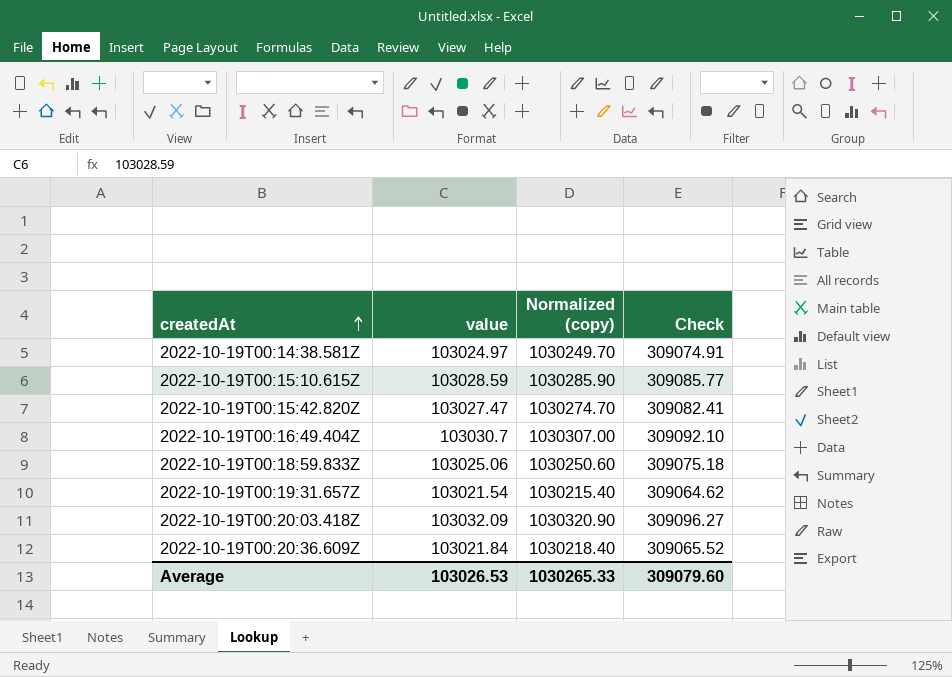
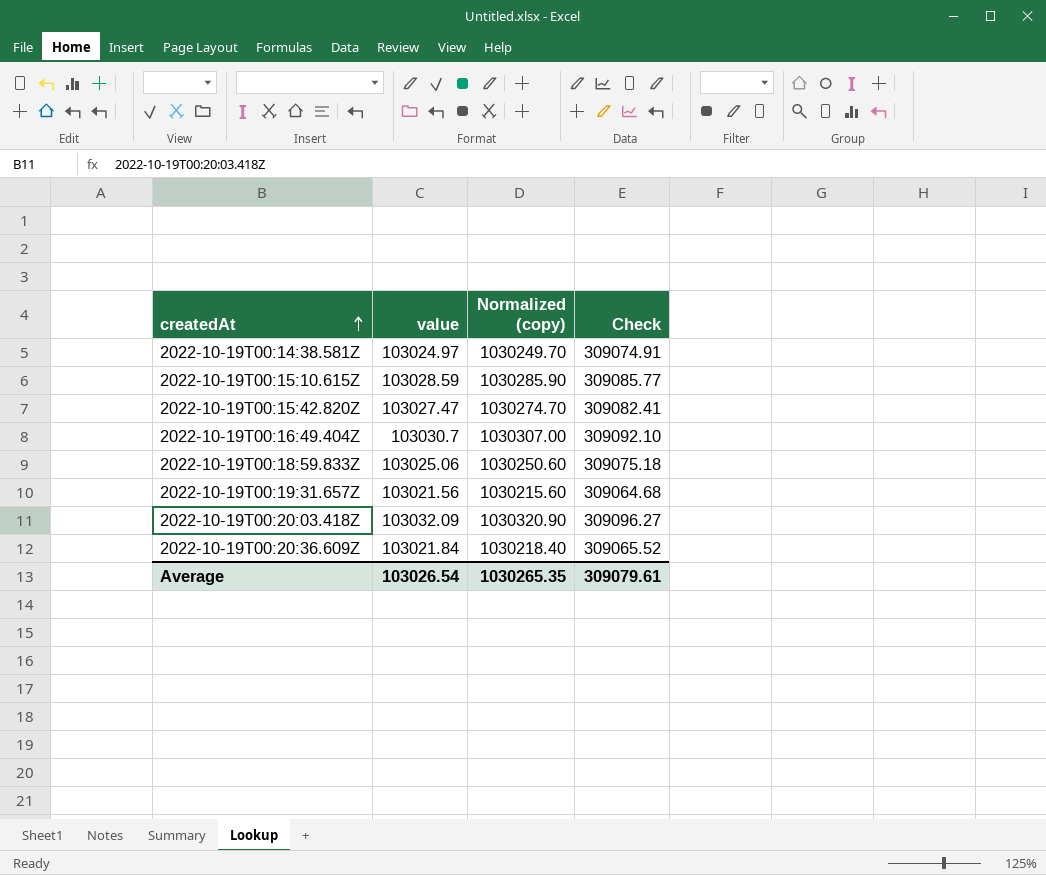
2022-10-19T00:19:31.657Z | value: 103021.54 -> 103021.56
2022-10-19T00:19:31.657Z | Normalized (copy): 1030215.40 -> 1030215.60
2022-10-19T00:19:31.657Z | Check: 309064.62 -> 309064.68
Average | value: 103026.53 -> 103026.54
Average | Normalized (copy): 1030265.33 -> 1030265.35
Average | Check: 309079.60 -> 309079.61

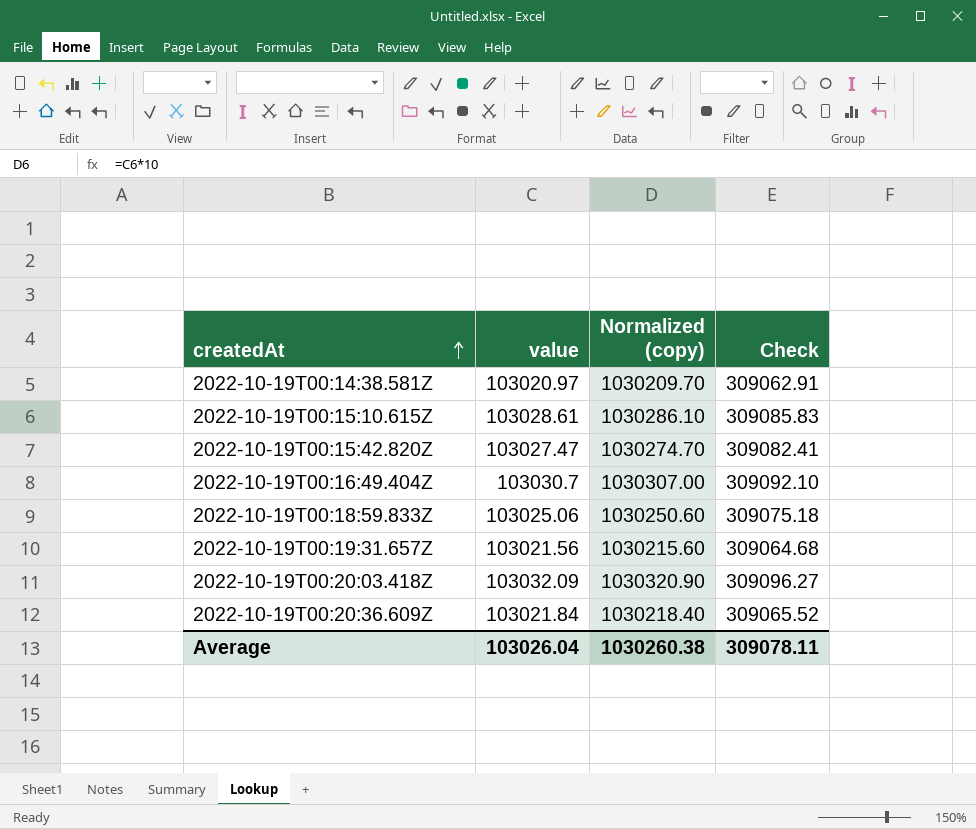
2022-10-19T00:14:38.581Z | value: 103024.97 -> 103020.97
2022-10-19T00:14:38.581Z | Normalized (copy): 1030249.70 -> 1030209.70
2022-10-19T00:14:38.581Z | Check: 309074.91 -> 309062.91
2022-10-19T00:15:10.615Z | value: 103028.59 -> 103028.61
2022-10-19T00:15:10.615Z | Normalized (copy): 1030285.90 -> 1030286.10
2022-10-19T00:15:10.615Z | Check: 309085.77 -> 309085.83
Average | value: 103026.54 -> 103026.04
Average | Normalized (copy): 1030265.35 -> 1030260.38
Average | Check: 309079.61 -> 309078.11

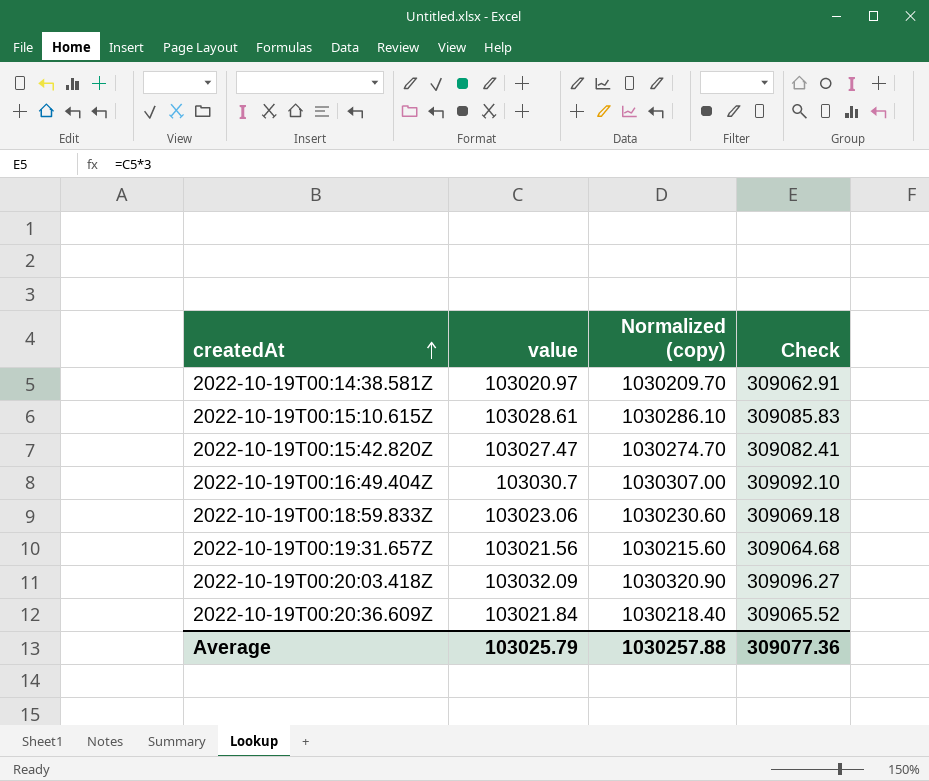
2022-10-19T00:18:59.833Z | value: 103025.06 -> 103023.06
2022-10-19T00:18:59.833Z | Normalized (copy): 1030250.60 -> 1030230.60
2022-10-19T00:18:59.833Z | Check: 309075.18 -> 309069.18
Average | value: 103026.04 -> 103025.79
Average | Normalized (copy): 1030260.38 -> 1030257.88
Average | Check: 309078.11 -> 309077.36

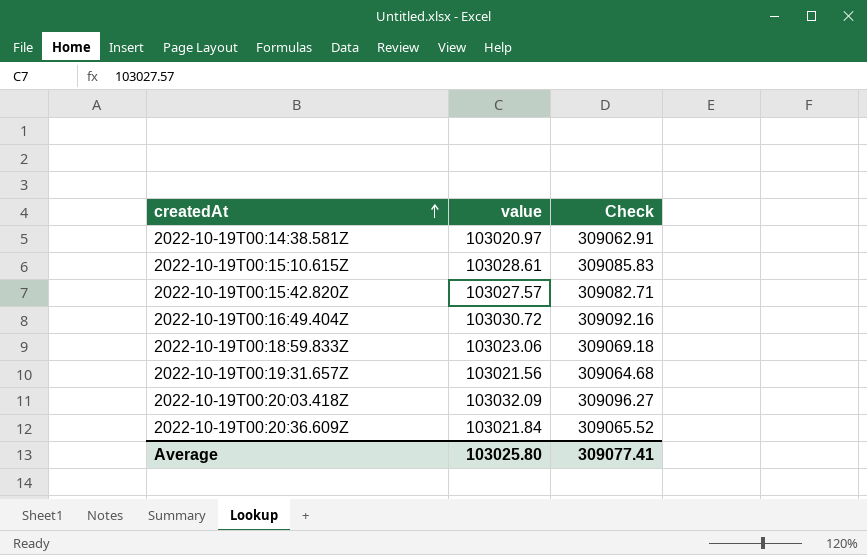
column Normalized (copy) | formula: [value] * 10 -> none
2022-10-19T00:15:42.820Z | value: 103027.47 -> 103027.57
2022-10-19T00:15:42.820Z | Check: 309082.41 -> 309082.71
2022-10-19T00:16:49.404Z | value: 103030.7 -> 103030.72
2022-10-19T00:16:49.404Z | Check: 309092.10 -> 309092.16
Average | value: 103025.79 -> 103025.80
Average | Check: 309077.36 -> 309077.41

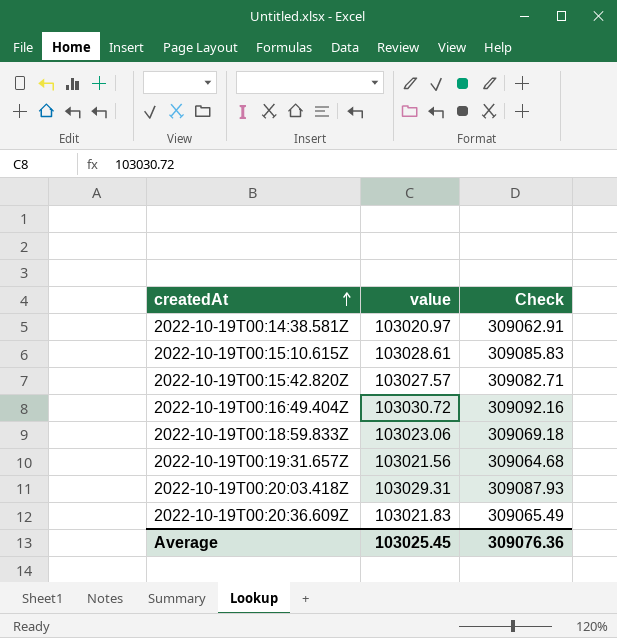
2022-10-19T00:20:03.418Z | value: 103032.09 -> 103029.31
2022-10-19T00:20:03.418Z | Check: 309096.27 -> 309087.93
2022-10-19T00:20:36.609Z | value: 103021.84 -> 103021.83
2022-10-19T00:20:36.609Z | Check: 309065.52 -> 309065.49
Average | value: 103025.80 -> 103025.45
Average | Check: 309077.41 -> 309076.36

